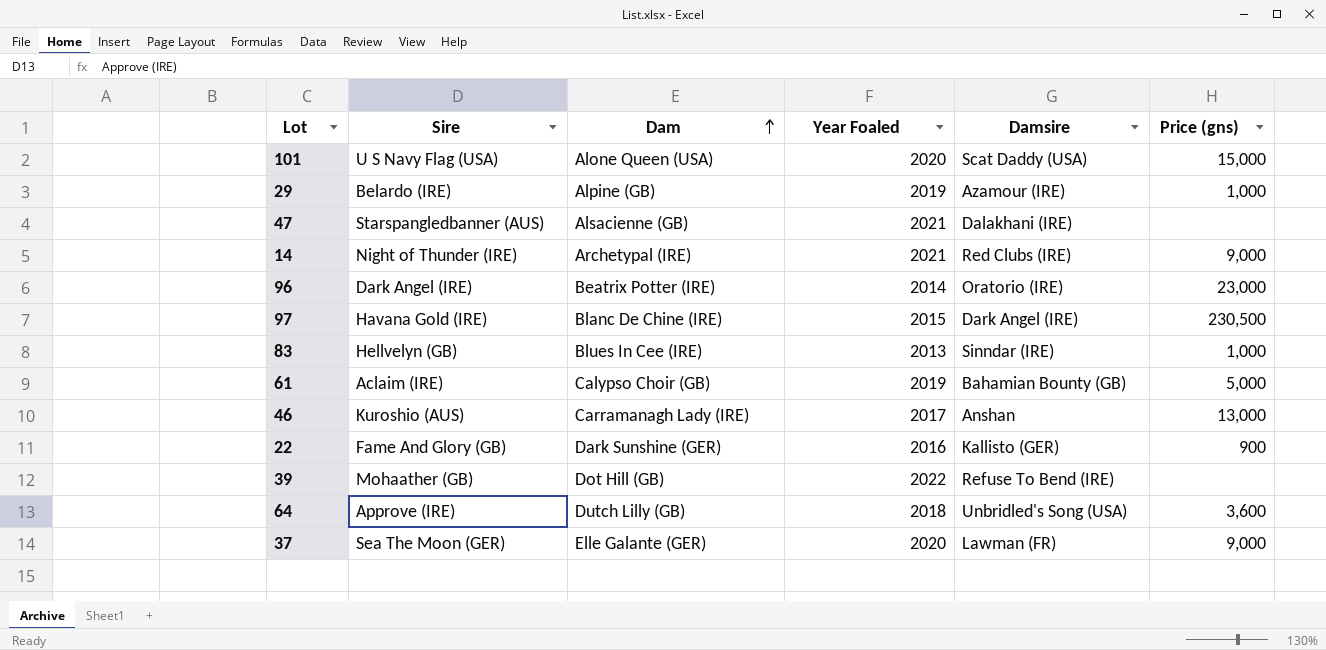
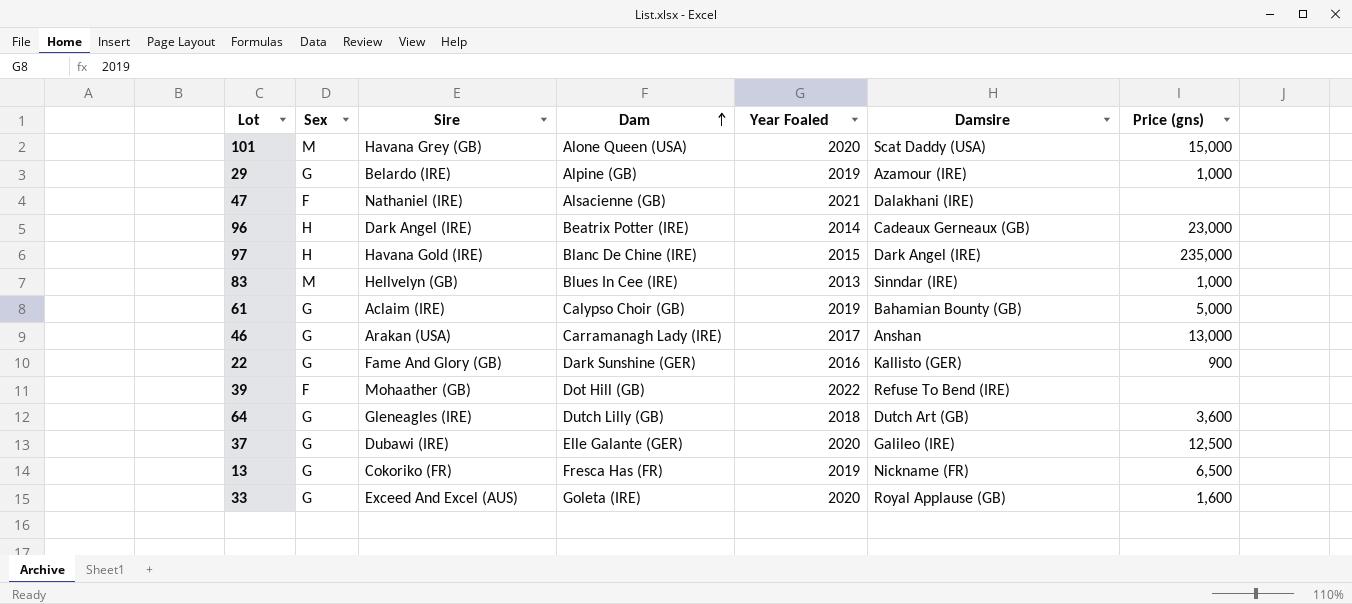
column Sex | position: none -> 2
row 14: Night of Thunder (IRE) | Archetypal (IRE) | 2021 | Red Clubs (IRE) | 9,000 -> none
101 | Sire: U S Navy Flag (USA) -> Havana Grey (GB)
47 | Sire: Starspangledbanner (AUS) -> Nathaniel (IRE)
96 | Damsire: Oratorio (IRE) -> Cadeaux Gerneaux (GB)
97 | Price (gns): 230,500 -> 235,000
46 | Sire: Kuroshio (AUS) -> Arakan (USA)
64 | Sire: Approve (IRE) -> Gleneagles (IRE)
64 | Damsire: Unbridled's Song (USA) -> Dutch Art (GB)
37 | Sire: Sea The Moon (GER) -> Dubawi (IRE)
37 | Damsire: Lawman (FR) -> Galileo (IRE)
37 | Price (gns): 9,000 -> 12,500
row 13: none -> G | Cokoriko (FR) | Fresca Has (FR) | 2019 | Nickname (FR) | 6,500
row 33: none -> G | Exceed And Excel (AUS) | Goleta (IRE) | 2020 | Royal Applause (GB) | 1,600

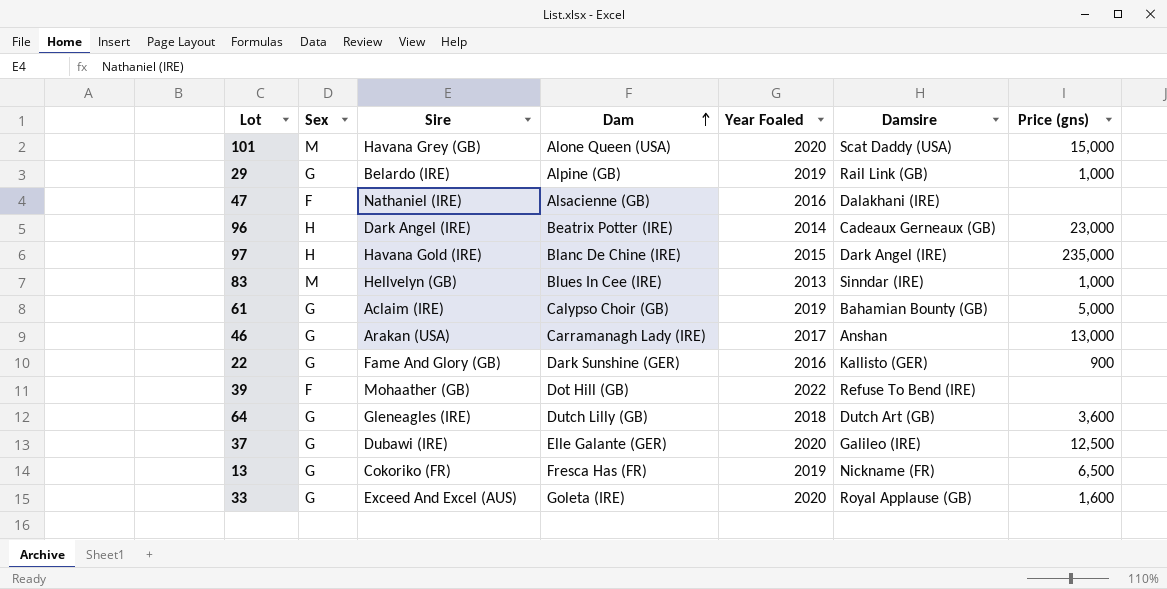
29 | Damsire: Azamour (IRE) -> Rail Link (GB)
47 | Year Foaled: 2021 -> 2016

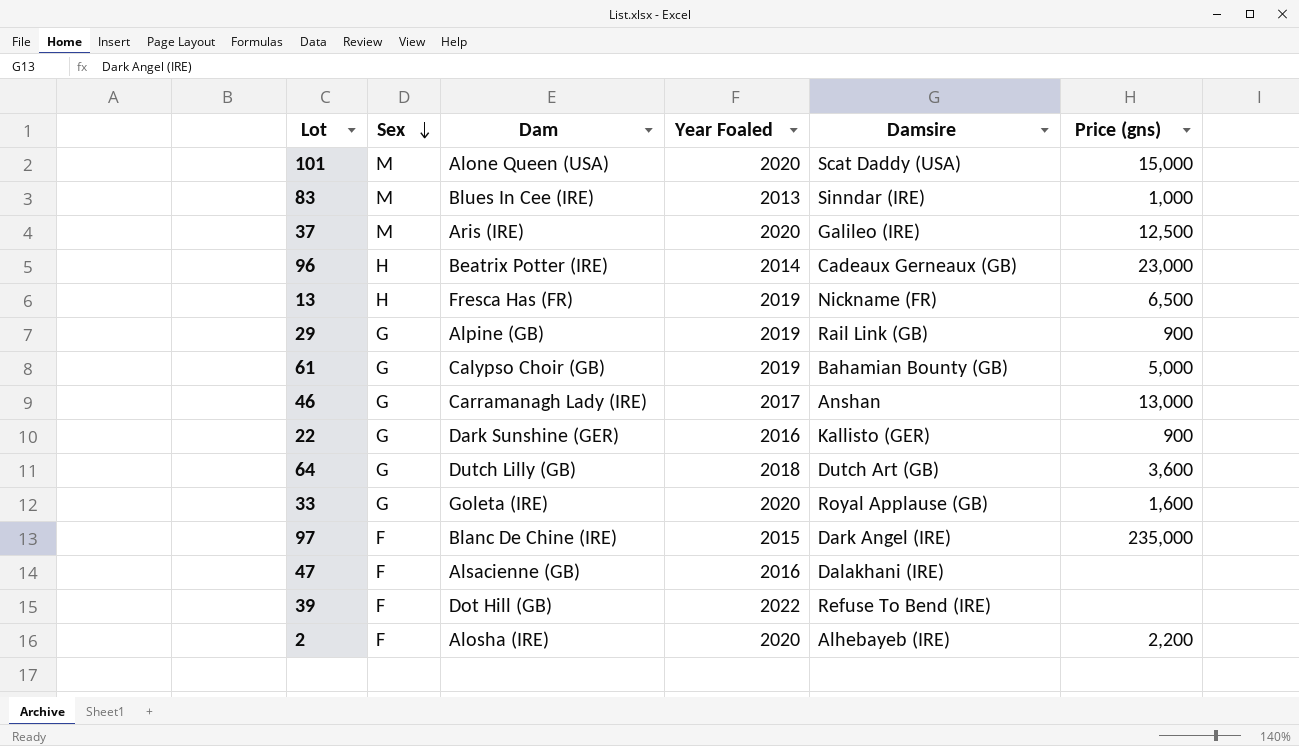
row order: Dam ascending -> Sex descending
column Sire | position: 3 -> none
37 | Sex: G -> M
37 | Dam: Elle Galante (GER) -> Aris (IRE)
13 | Sex: G -> H
29 | Price (gns): 1,000 -> 900
97 | Sex: H -> F
row 2: none -> F | Alosha (IRE) | 2020 | Alhebayeb (IRE) | 2,200

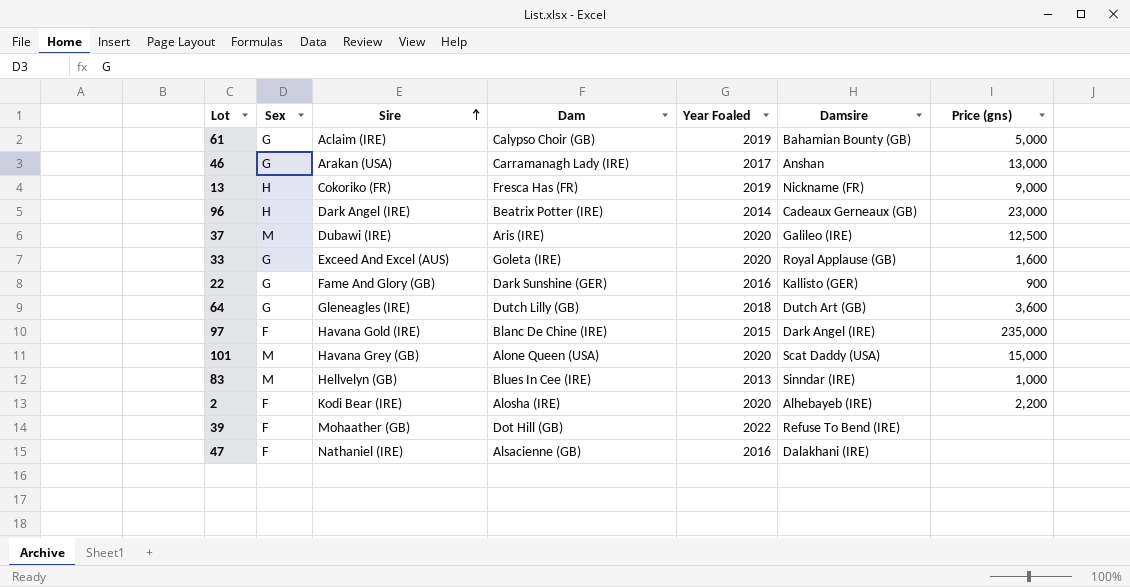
row order: Sex descending -> Sire ascending
column Sire | position: none -> 3
row 29: G | Alpine (GB) | 2019 | Rail Link (GB) | 900 -> none
13 | Price (gns): 6,500 -> 9,000

